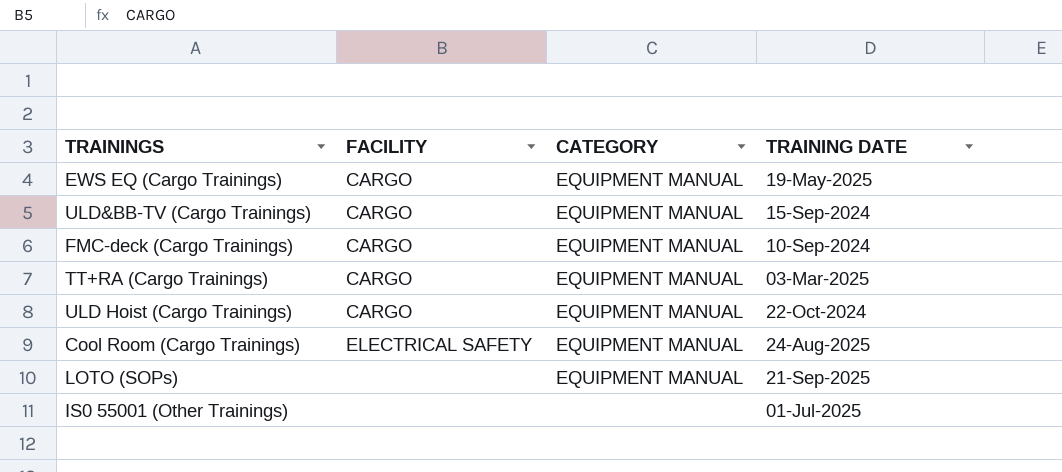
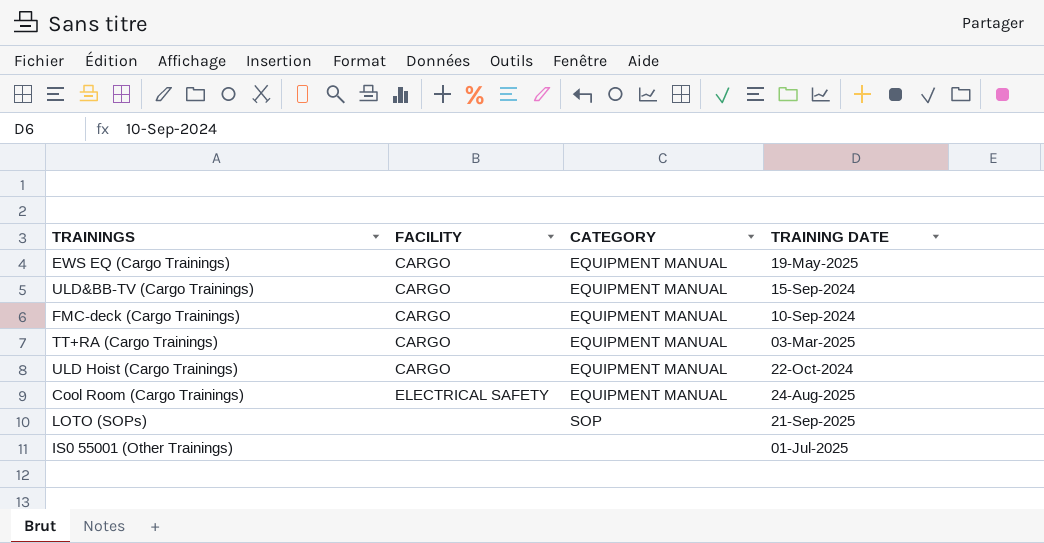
LOTO (SOPs) | CATEGORY: EQUIPMENT MANUAL -> SOP

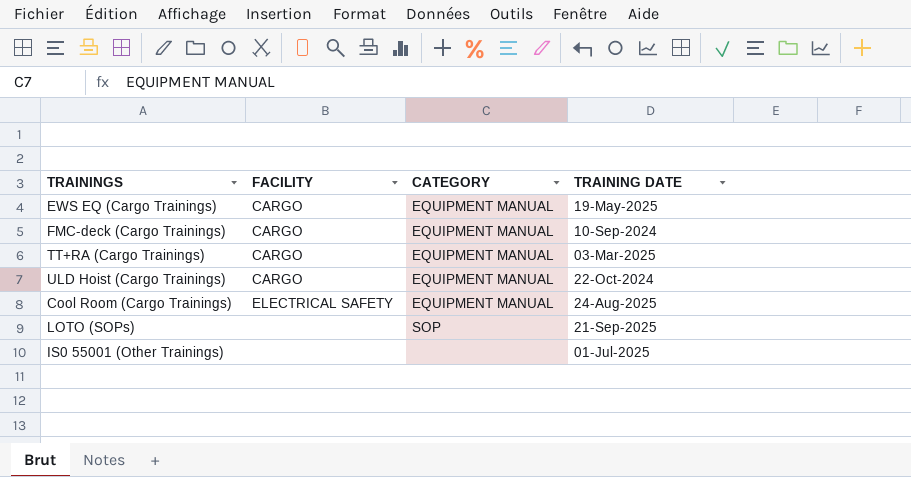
row ULD&BB-TV (Cargo Trainings): CARGO | EQUIPMENT MANUAL | 15-Sep-2024 -> none

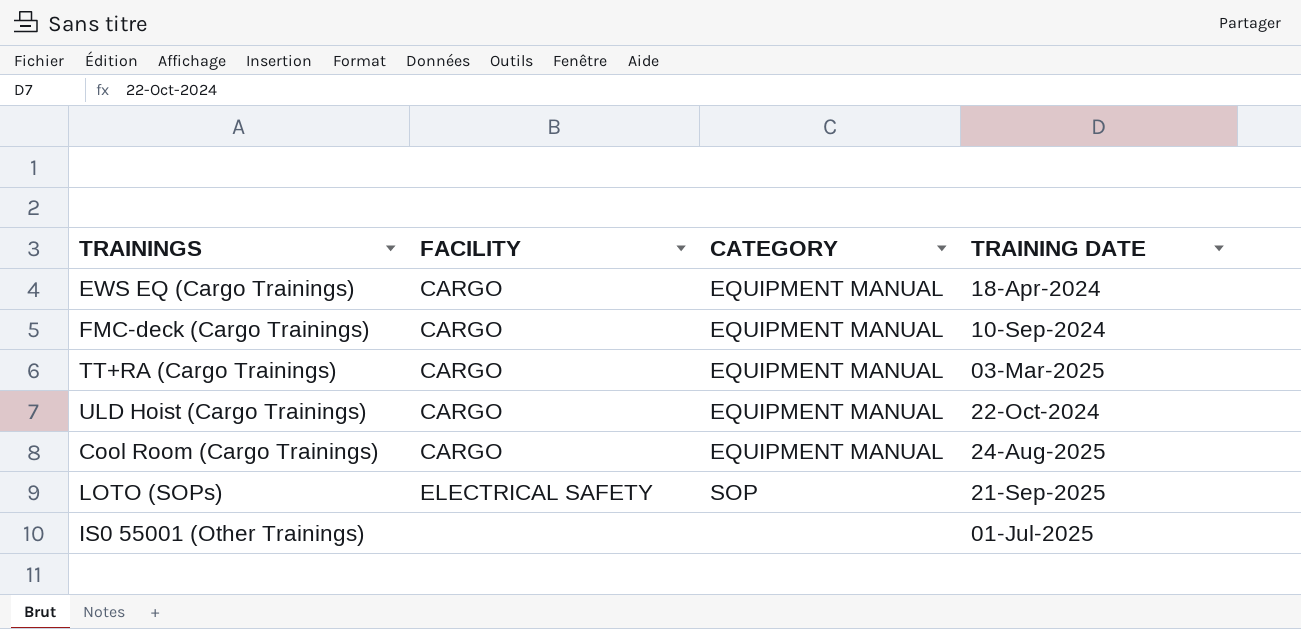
EWS EQ (Cargo Trainings) | TRAINING DATE: 19-May-2025 -> 18-Apr-2024
Cool Room (Cargo Trainings) | FACILITY: ELECTRICAL SAFETY -> CARGO
LOTO (SOPs) | FACILITY: none -> ELECTRICAL SAFETY

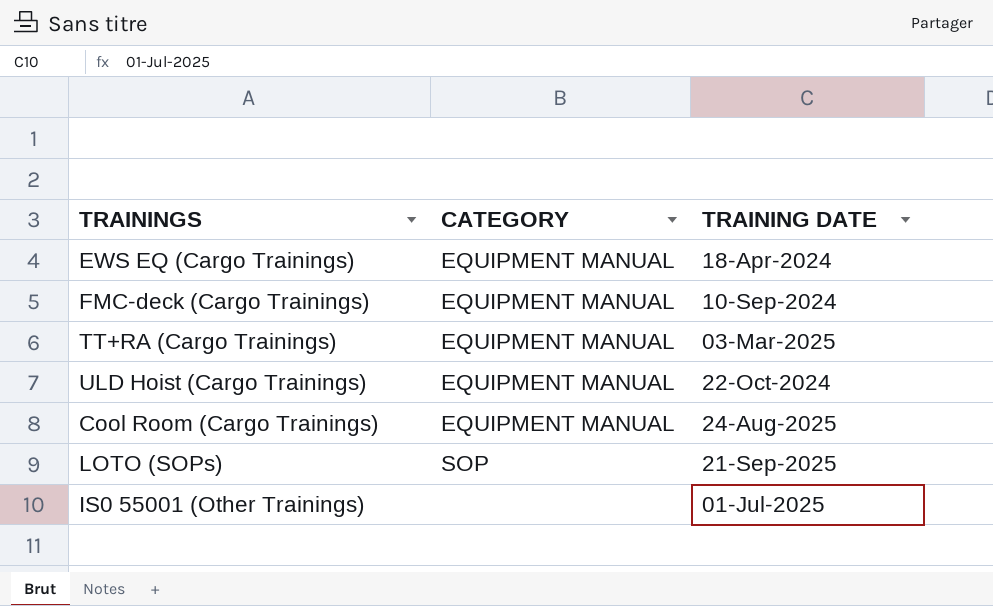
column FACILITY | position: 2 -> none

